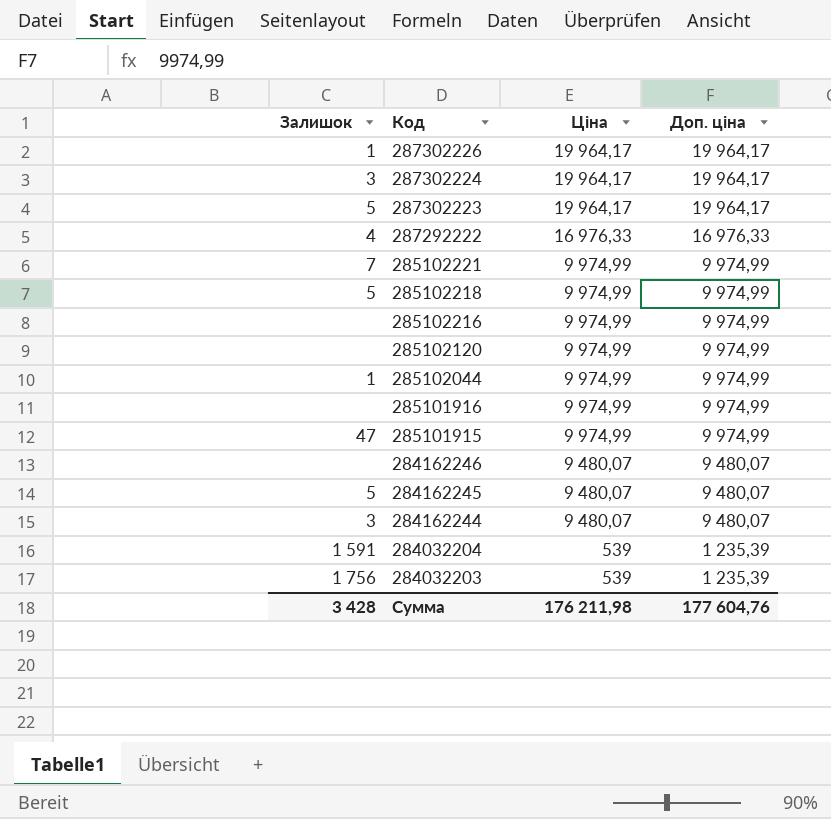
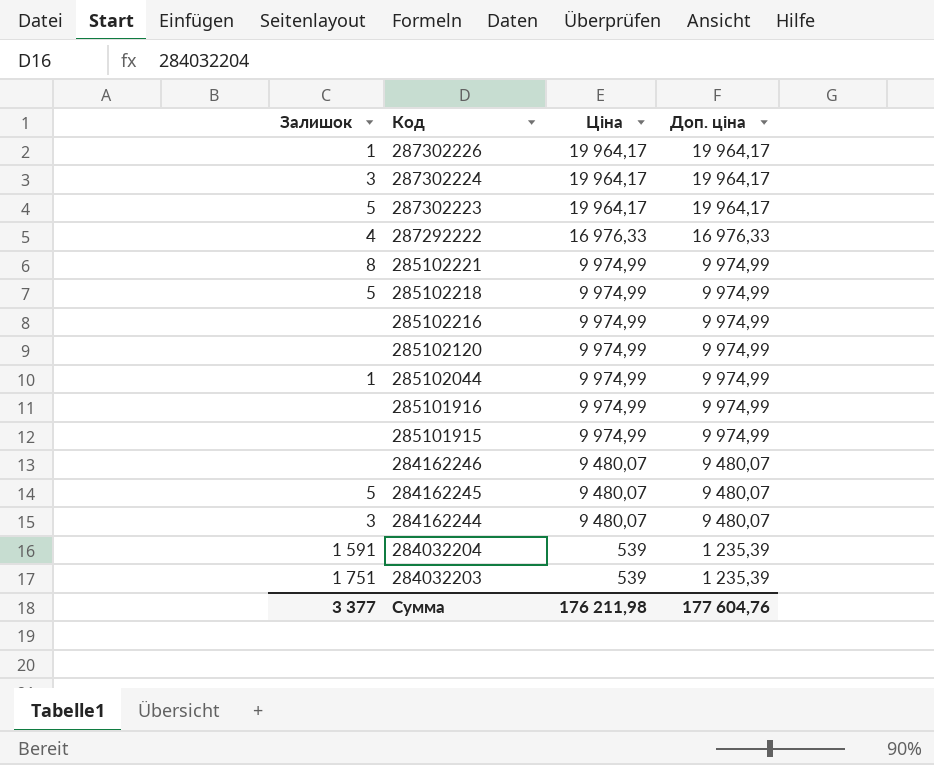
285102221 | Залишок: 7 -> 8
285101915 | Залишок: 47 -> none
284032203 | Залишок: 1 756 -> 1 751
Сумма | Залишок: 3 428 -> 3 377

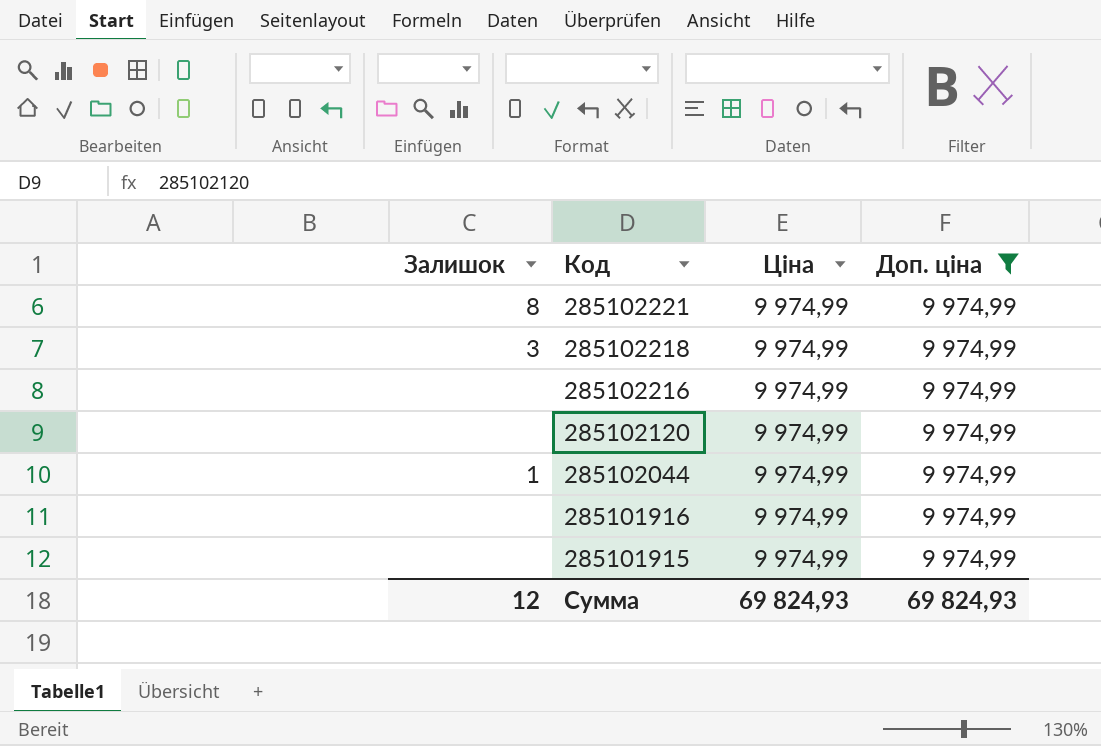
filter: none -> Доп. ціна = 9 974,99
285102218 | Залишок: 5 -> 3
Сумма | Залишок: 3 377 -> 12
Сумма | Ціна: 176 211,98 -> 69 824,93
Сумма | Доп. ціна: 177 604,76 -> 69 824,93

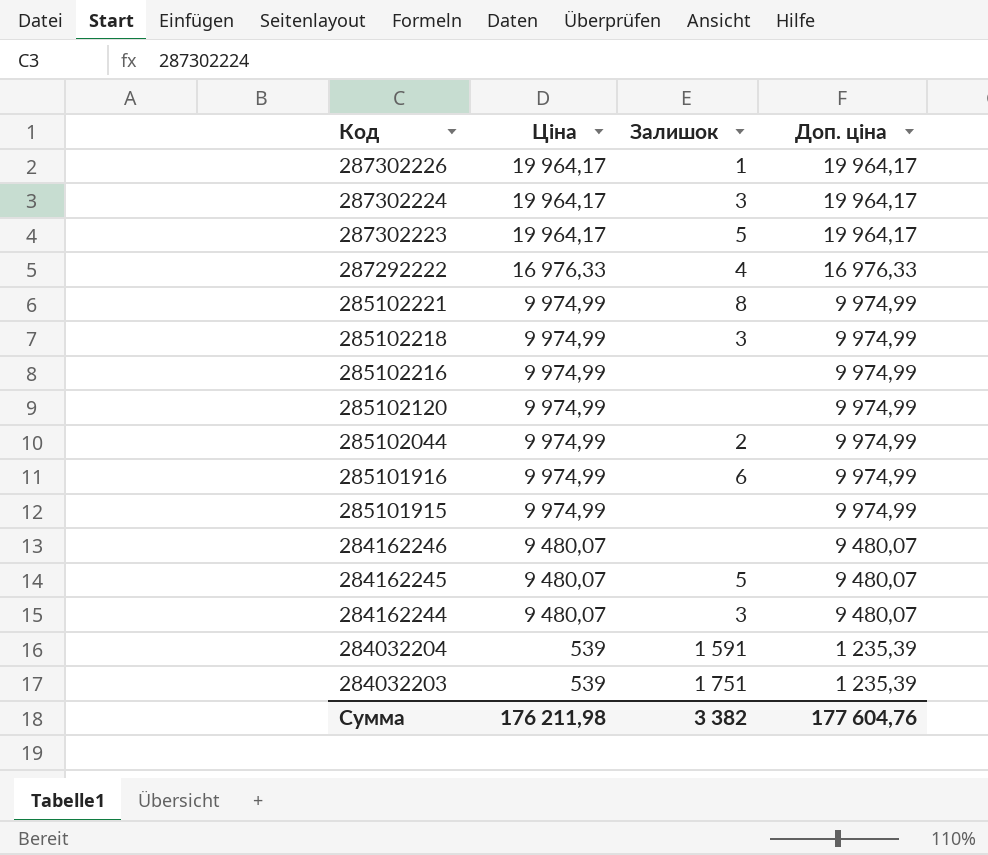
filter: Доп. ціна = 9 974,99 -> none
column Залишок | position: 1 -> 3
285102044 | Залишок: 1 -> 2
285101916 | Залишок: none -> 6
Сумма | Ціна: 69 824,93 -> 176 211,98
Сумма | Залишок: 12 -> 3 382
Сумма | Доп. ціна: 69 824,93 -> 177 604,76

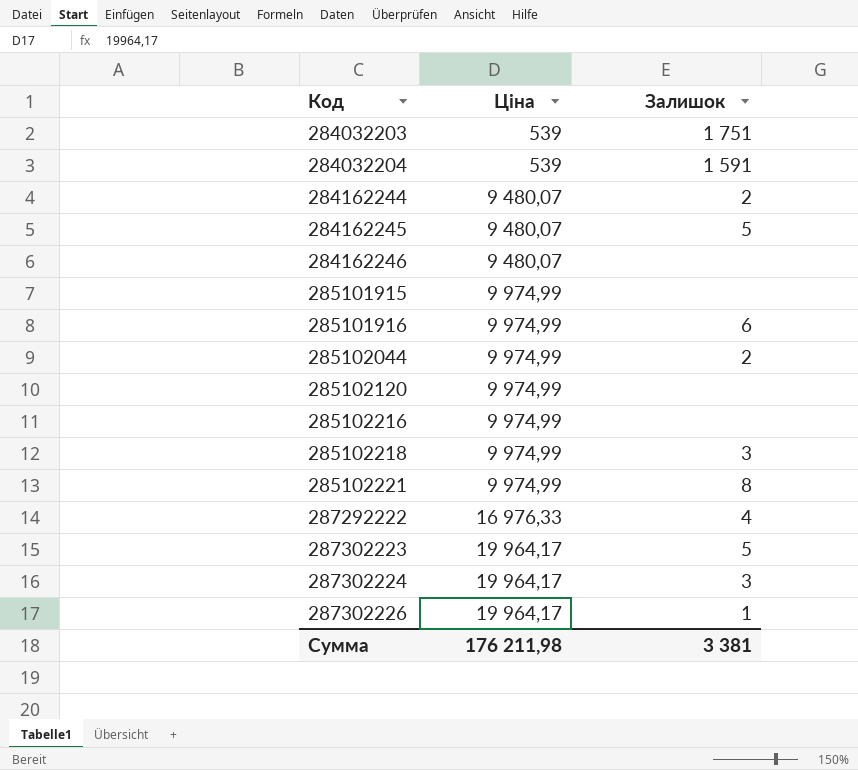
row order: Код descending -> Код ascending
column Доп. ціна | position: 4 -> none
284162244 | Залишок: 3 -> 2
Сумма | Залишок: 3 382 -> 3 381

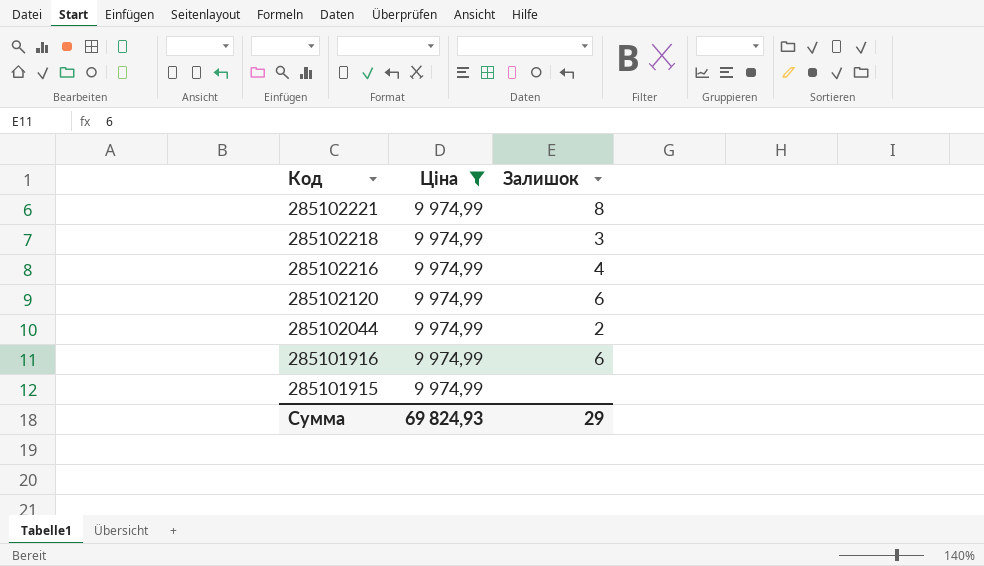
filter: none -> Ціна = 9 974,99
row order: Код ascending -> Код descending
285102216 | Залишок: none -> 4
285102120 | Залишок: none -> 6
Сумма | Ціна: 176 211,98 -> 69 824,93
Сумма | Залишок: 3 381 -> 29

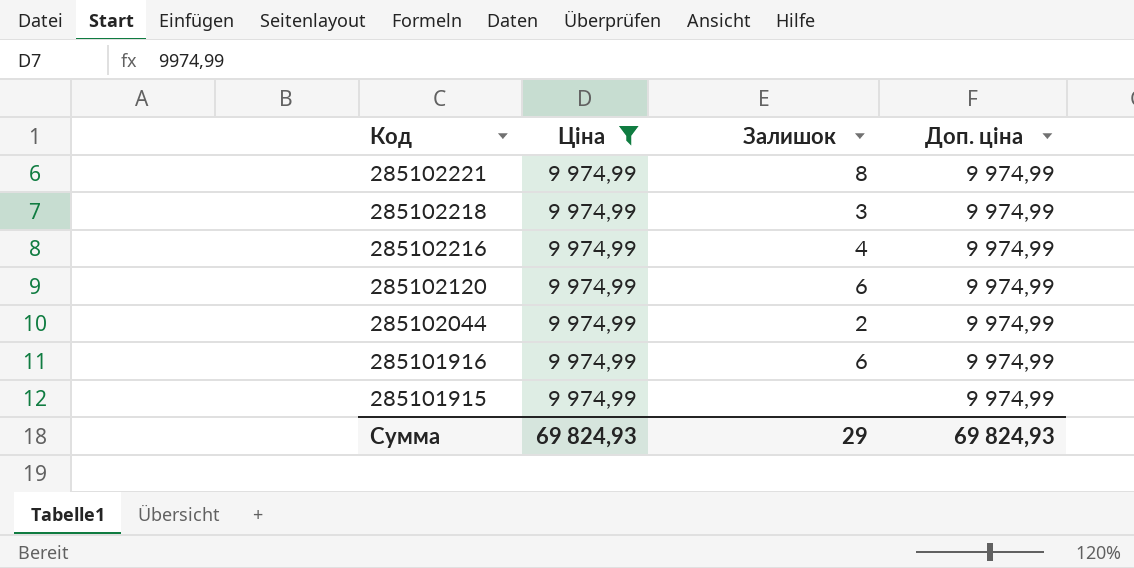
column Доп. ціна | position: none -> 4

